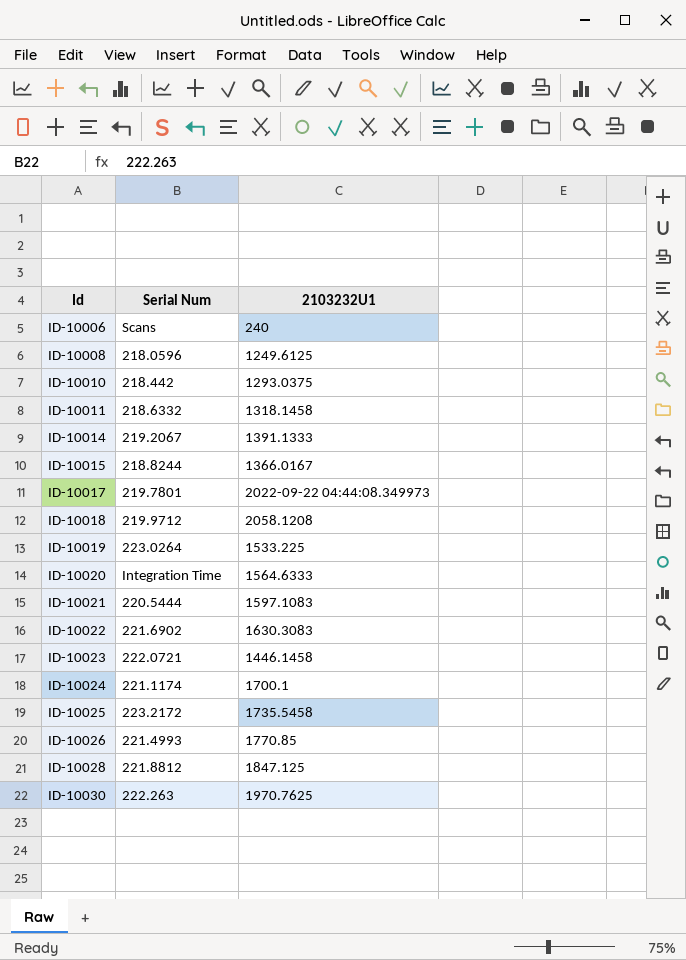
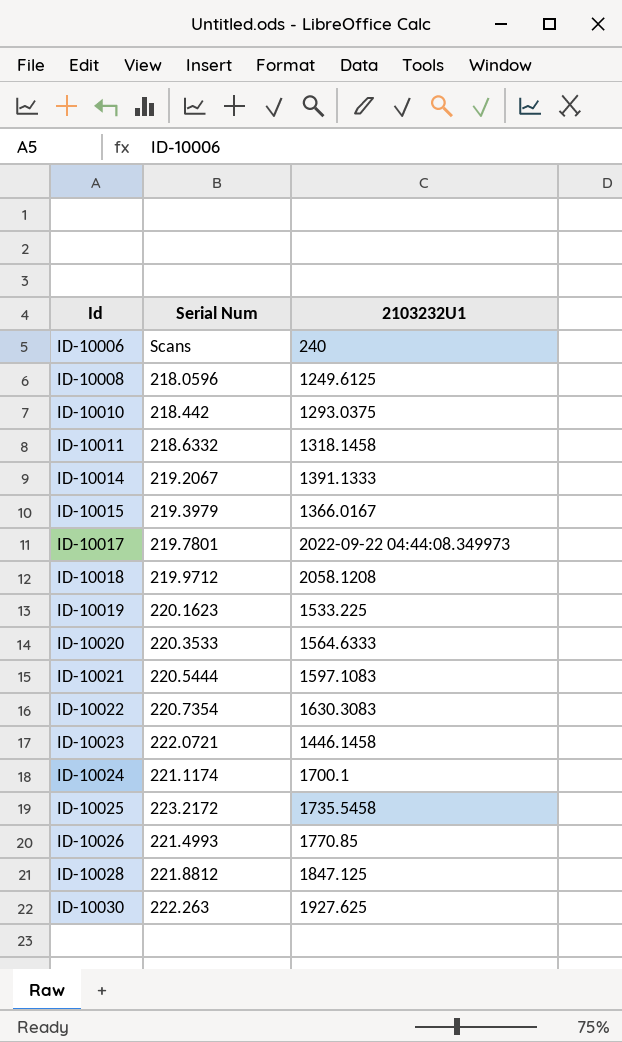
ID-10015 | Serial Num: 218.8244 -> 219.3979
ID-10019 | Serial Num: 223.0264 -> 220.1623
ID-10020 | Serial Num: Integration Time -> 220.3533
ID-10022 | Serial Num: 221.6902 -> 220.7354
ID-10030 | 2103232U1: 1970.7625 -> 1927.625

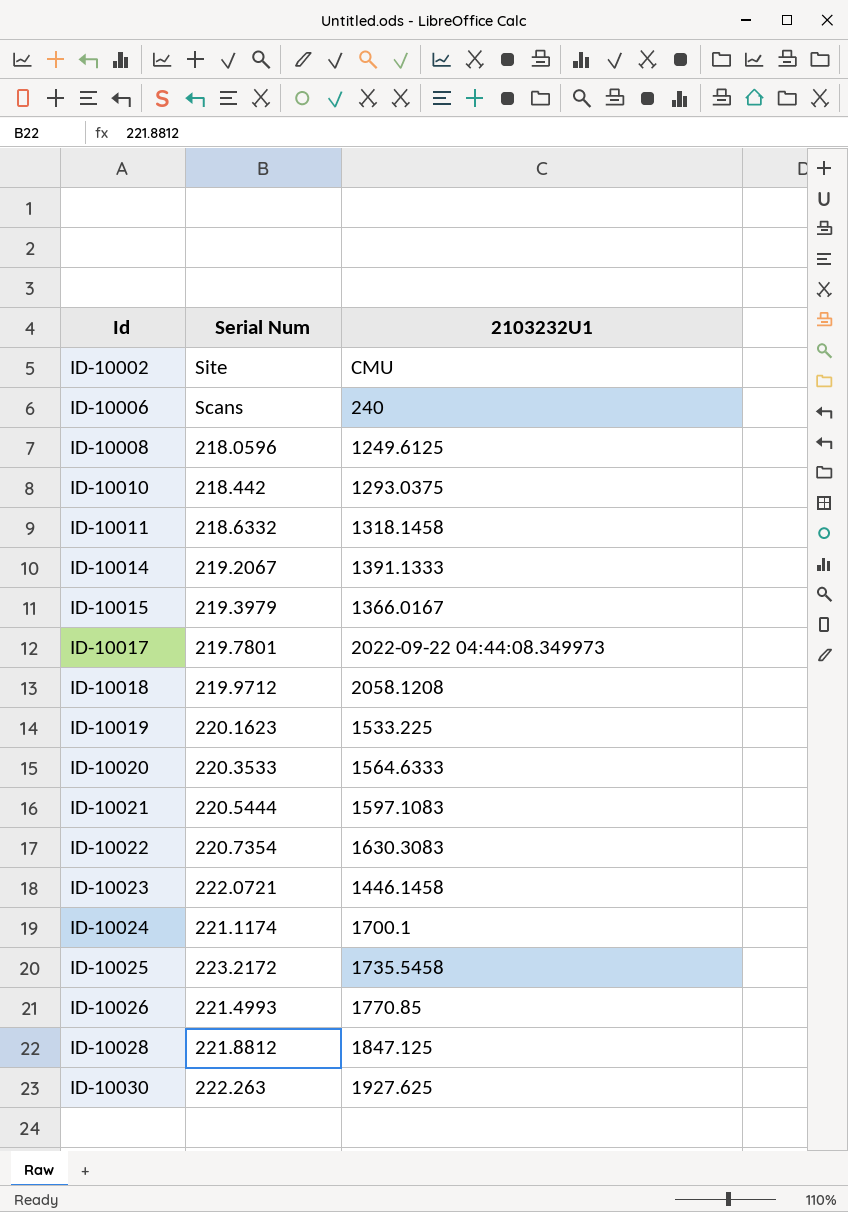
row ID-10002: none -> Site | CMU

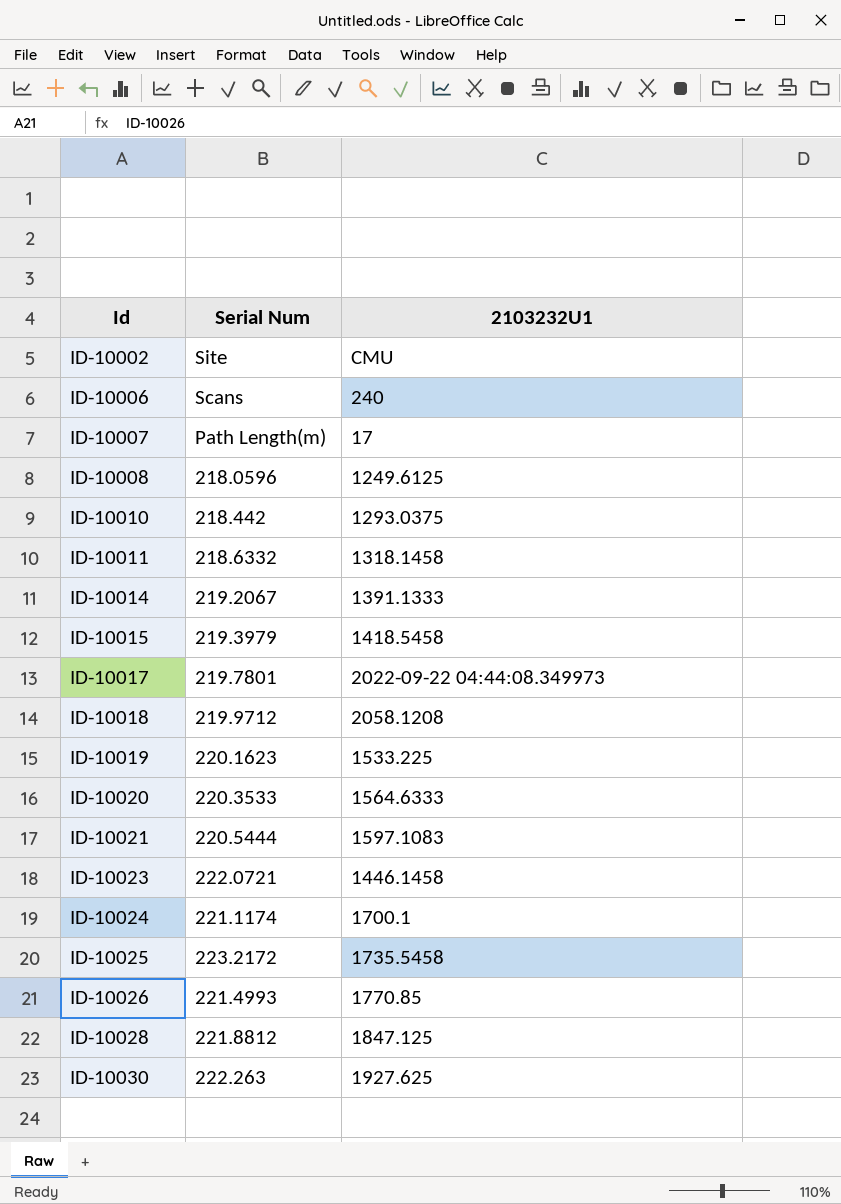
row ID-10022: 220.7354 | 1630.3083 -> none
row ID-10007: none -> Path Length(m) | 17
ID-10015 | 2103232U1: 1366.0167 -> 1418.5458

